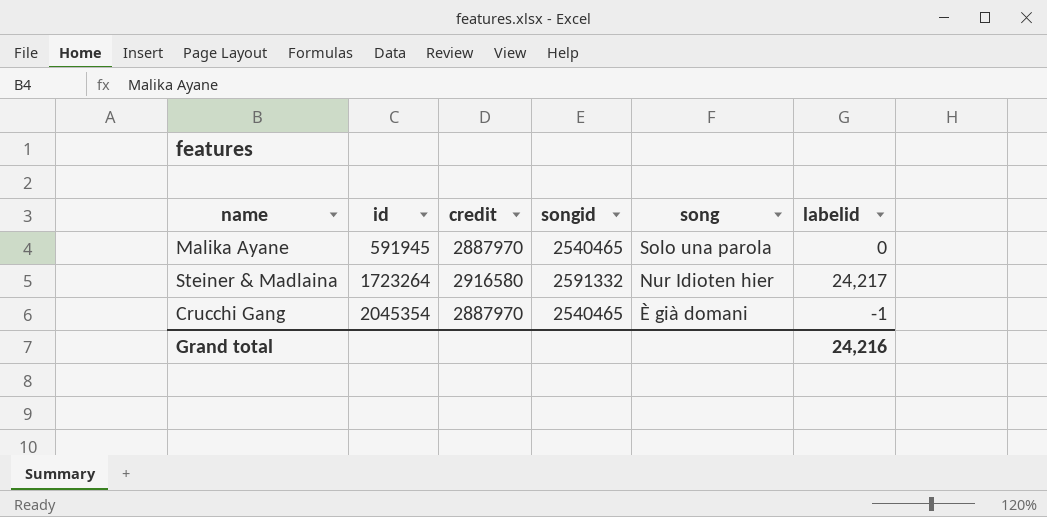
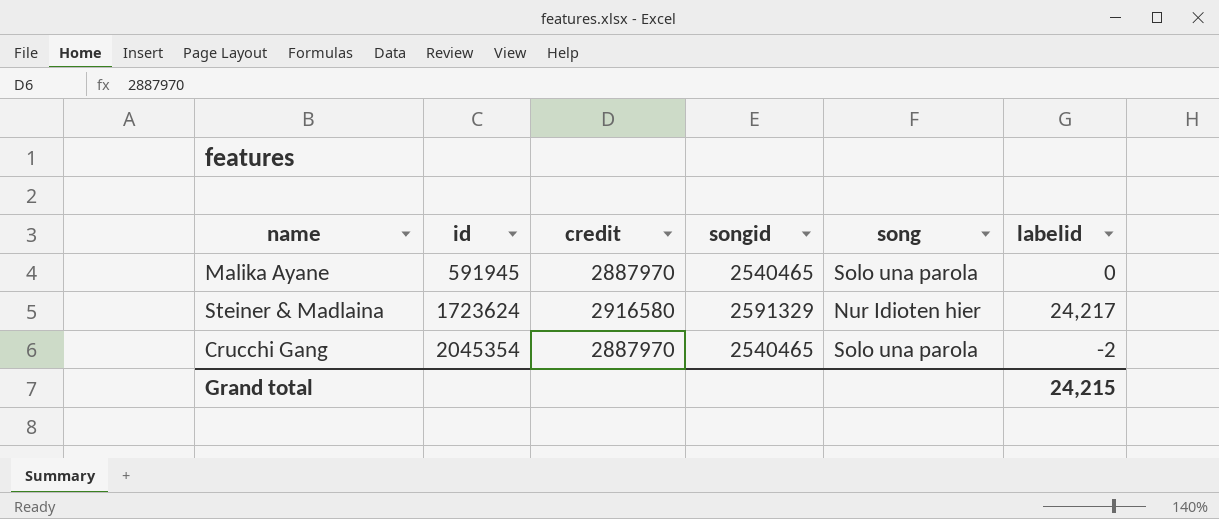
Steiner & Madlaina | id: 1723264 -> 1723624
Steiner & Madlaina | songid: 2591332 -> 2591329
Crucchi Gang | song: È già domani -> Solo una parola
Crucchi Gang | labelid: -1 -> -2
Grand total | labelid: 24,216 -> 24,215

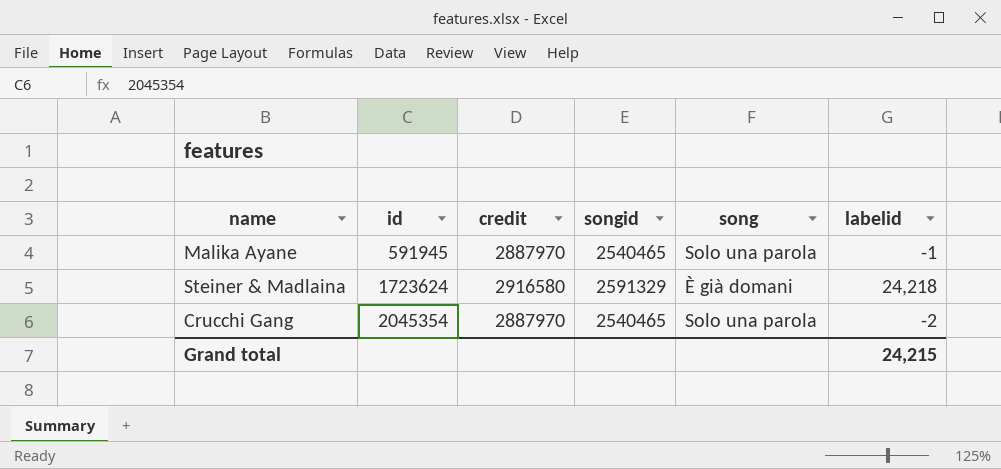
Malika Ayane | labelid: 0 -> -1
Steiner & Madlaina | song: Nur Idioten hier -> È già domani
Steiner & Madlaina | labelid: 24,217 -> 24,218

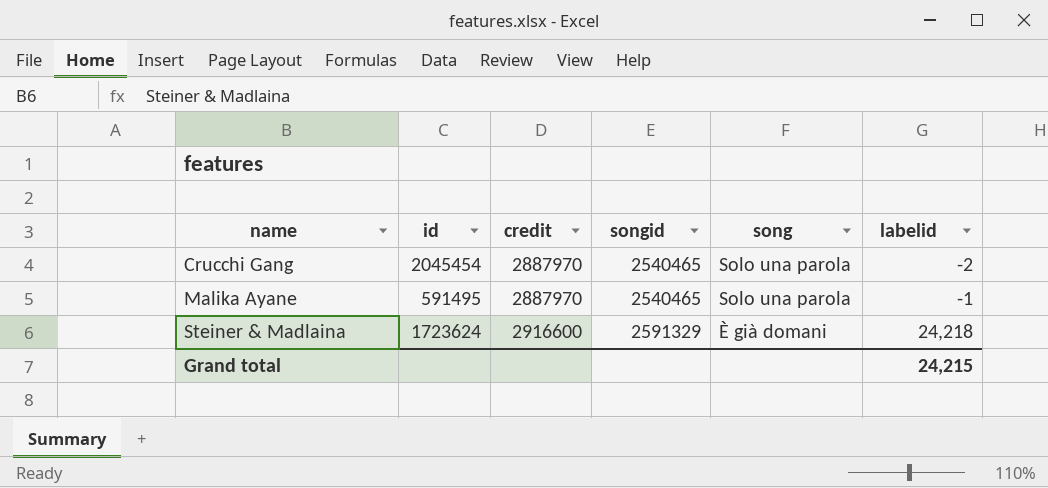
row order: id ascending -> name ascending
Crucchi Gang | id: 2045354 -> 2045454
Malika Ayane | id: 591945 -> 591495
Steiner & Madlaina | credit: 2916580 -> 2916600

